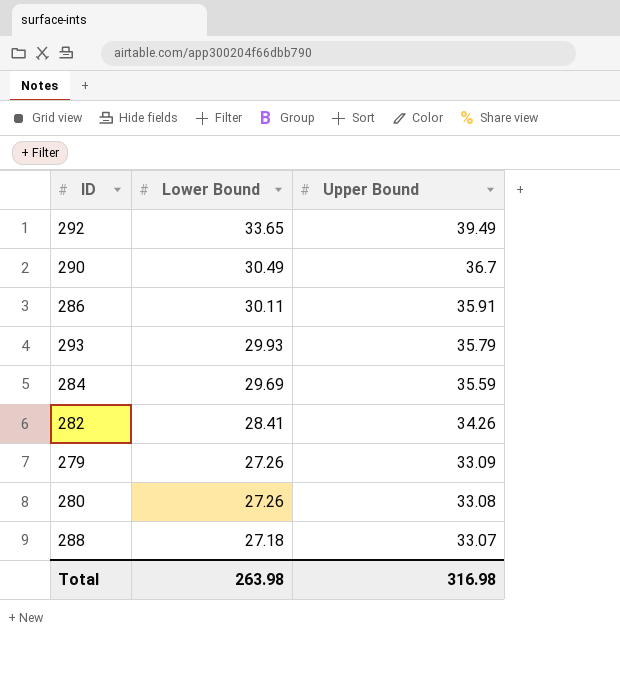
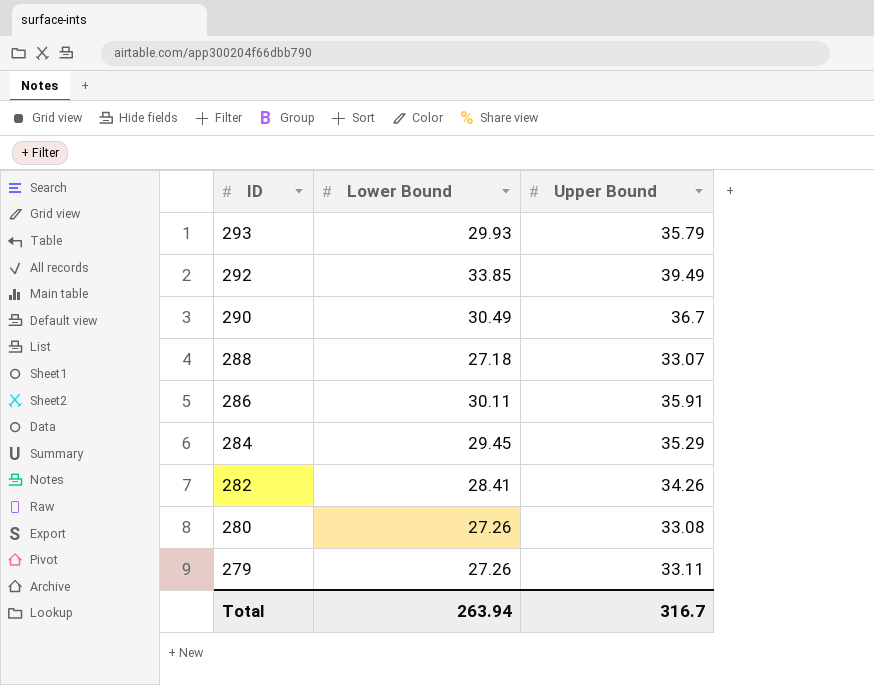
row order: Lower Bound descending -> ID descending
292 | Lower Bound: 33.65 -> 33.85
284 | Lower Bound: 29.69 -> 29.45
284 | Upper Bound: 35.59 -> 35.29
279 | Upper Bound: 33.09 -> 33.11
Total | Lower Bound: 263.98 -> 263.94
Total | Upper Bound: 316.98 -> 316.7

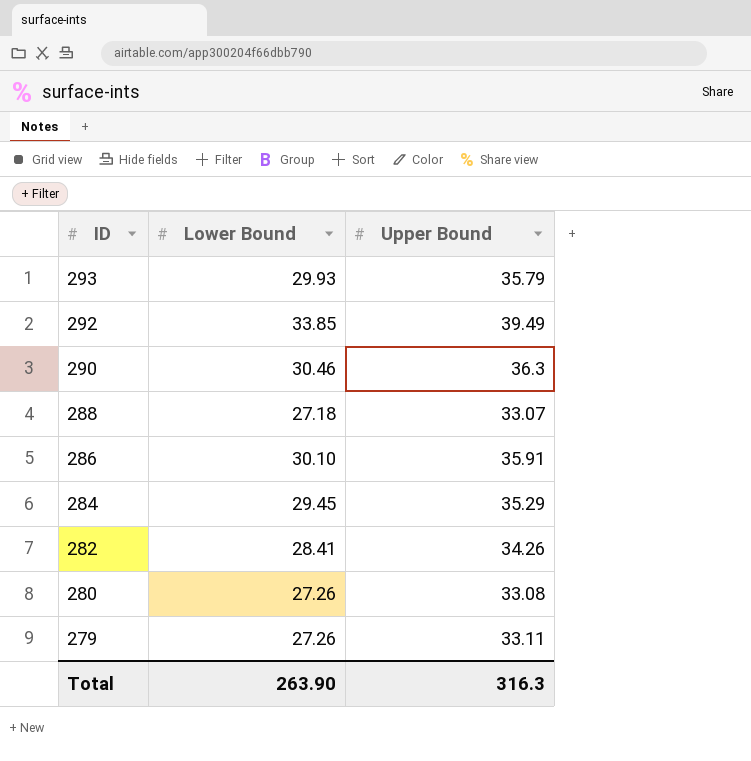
290 | Lower Bound: 30.49 -> 30.46
290 | Upper Bound: 36.7 -> 36.3
286 | Lower Bound: 30.11 -> 30.10
Total | Lower Bound: 263.94 -> 263.90
Total | Upper Bound: 316.7 -> 316.3

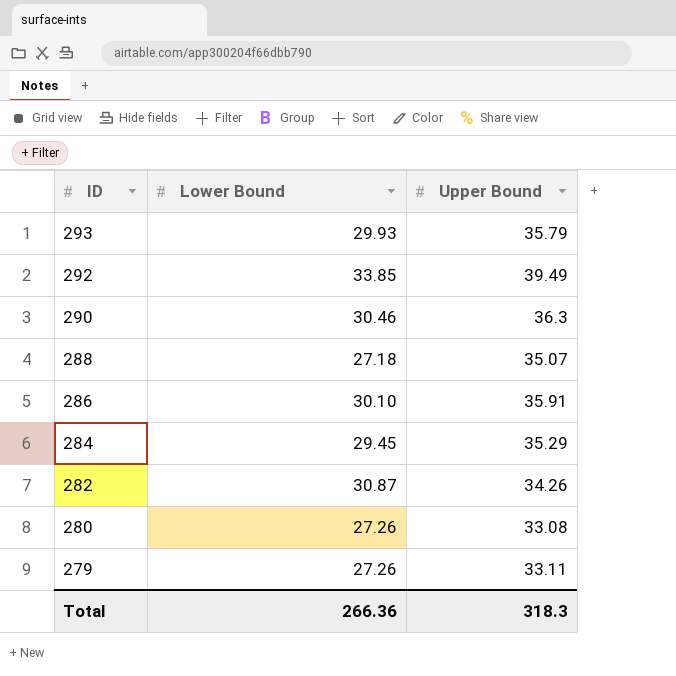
288 | Upper Bound: 33.07 -> 35.07
282 | Lower Bound: 28.41 -> 30.87
Total | Lower Bound: 263.90 -> 266.36
Total | Upper Bound: 316.3 -> 318.3

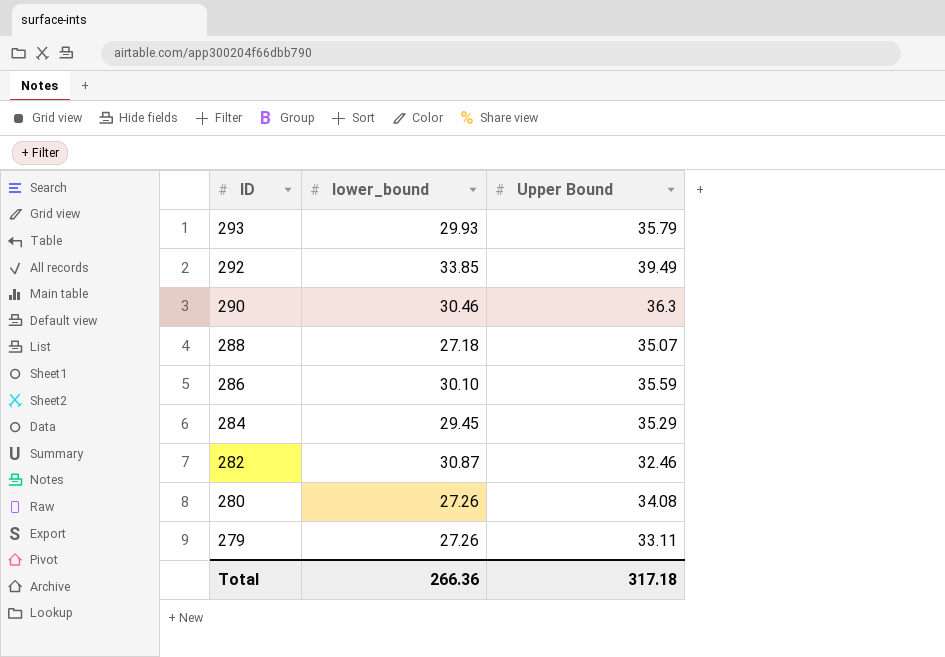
column name: Lower Bound -> lower_bound
286 | Upper Bound: 35.91 -> 35.59
282 | Upper Bound: 34.26 -> 32.46
280 | Upper Bound: 33.08 -> 34.08
Total | Upper Bound: 318.3 -> 317.18

